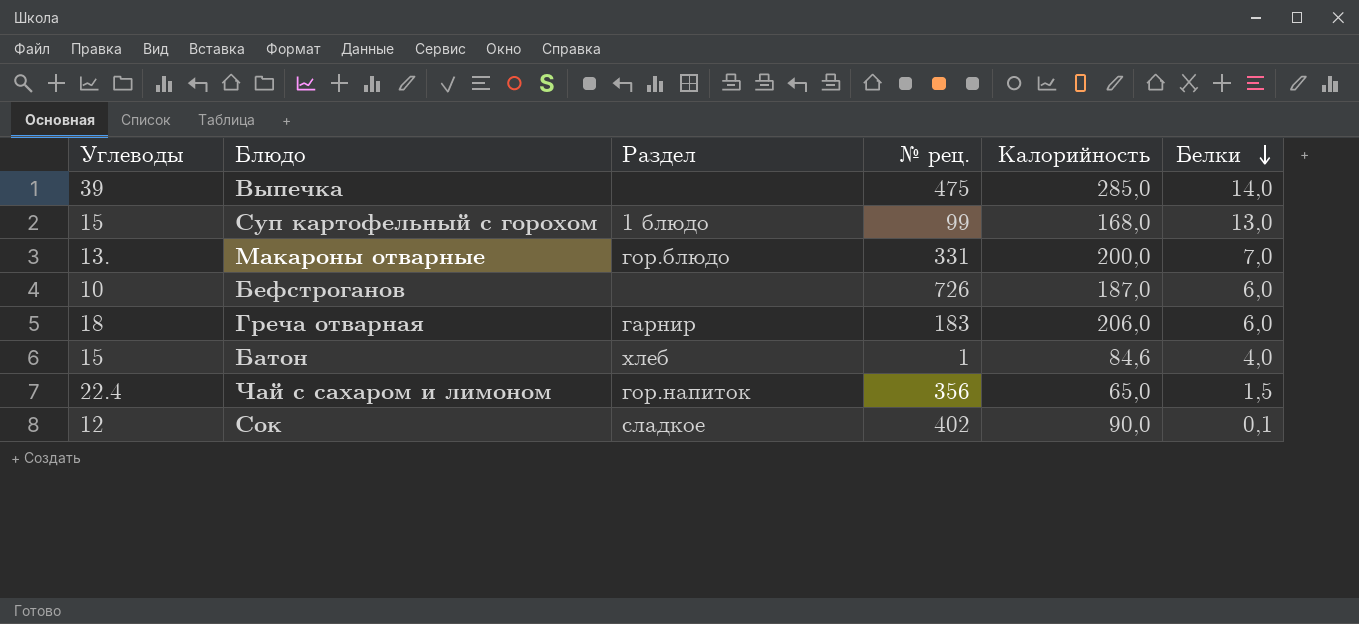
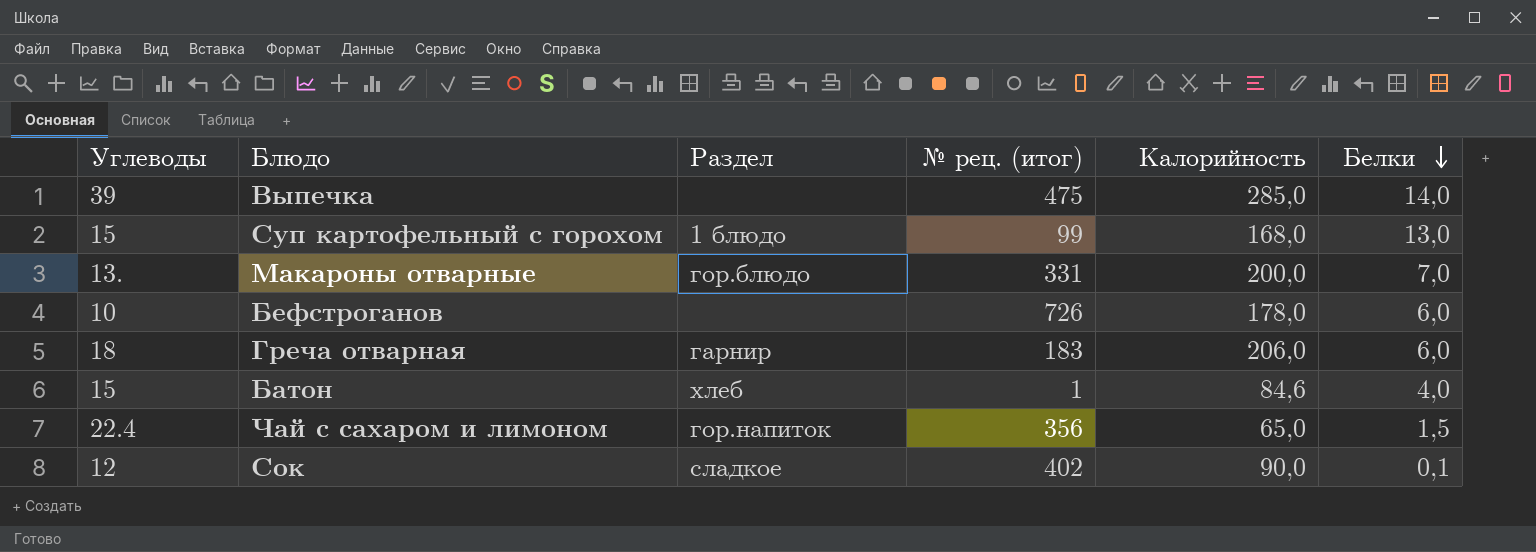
column name: № рец. -> № рец. (итог)
Бефстроганов | Калорийность: 187,0 -> 178,0

